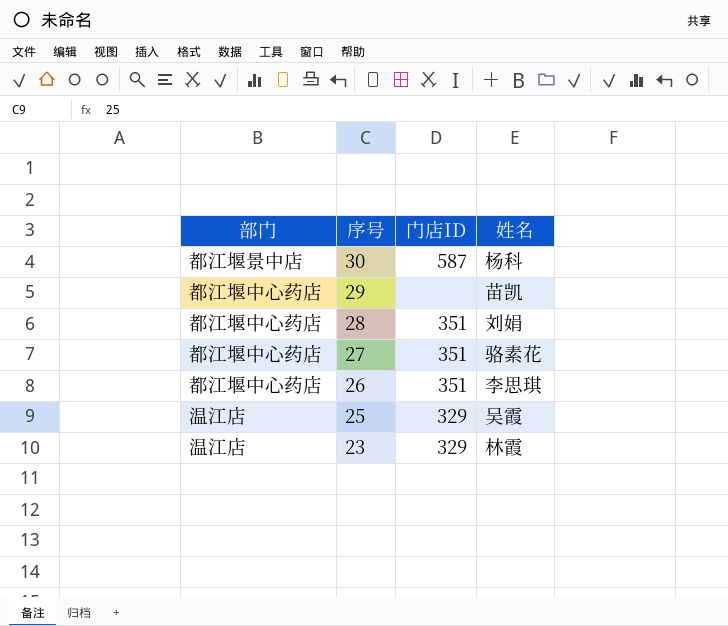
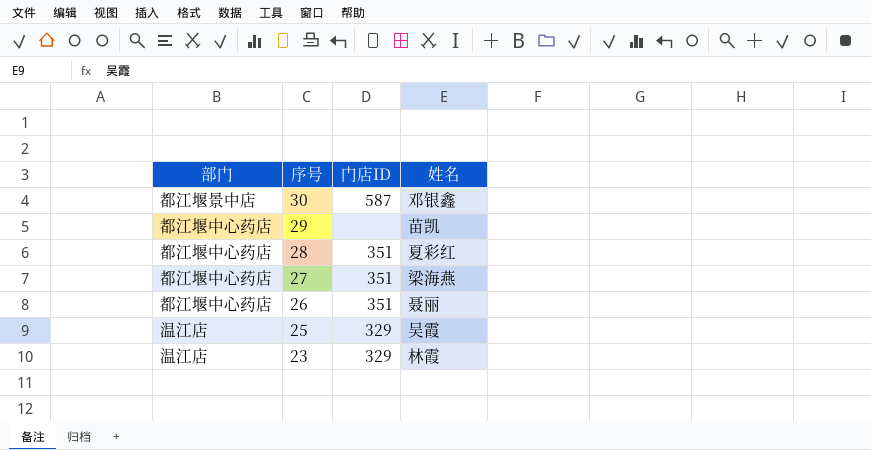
30 | 姓名: 杨科 -> 邓银鑫
28 | 姓名: 刘娟 -> 夏彩红
27 | 姓名: 骆素花 -> 梁海燕
26 | 姓名: 李思琪 -> 聂丽

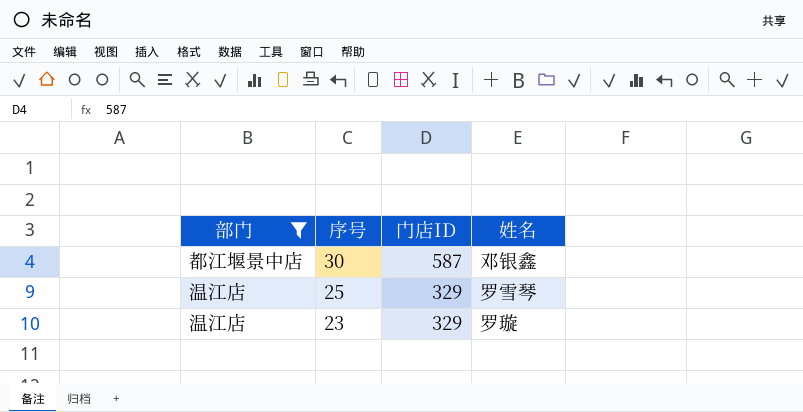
filter: none -> 部门 != 都江堰中心药店
25 | 姓名: 吴霞 -> 罗雪琴
23 | 姓名: 林霞 -> 罗璇

